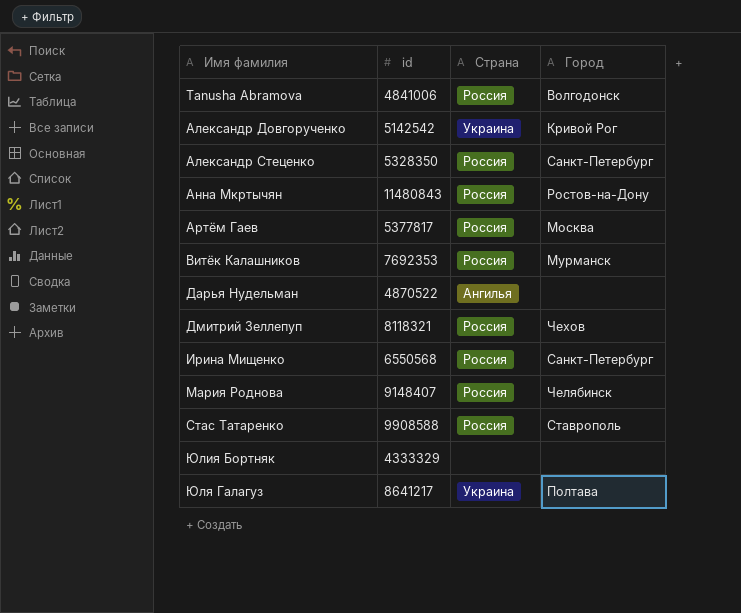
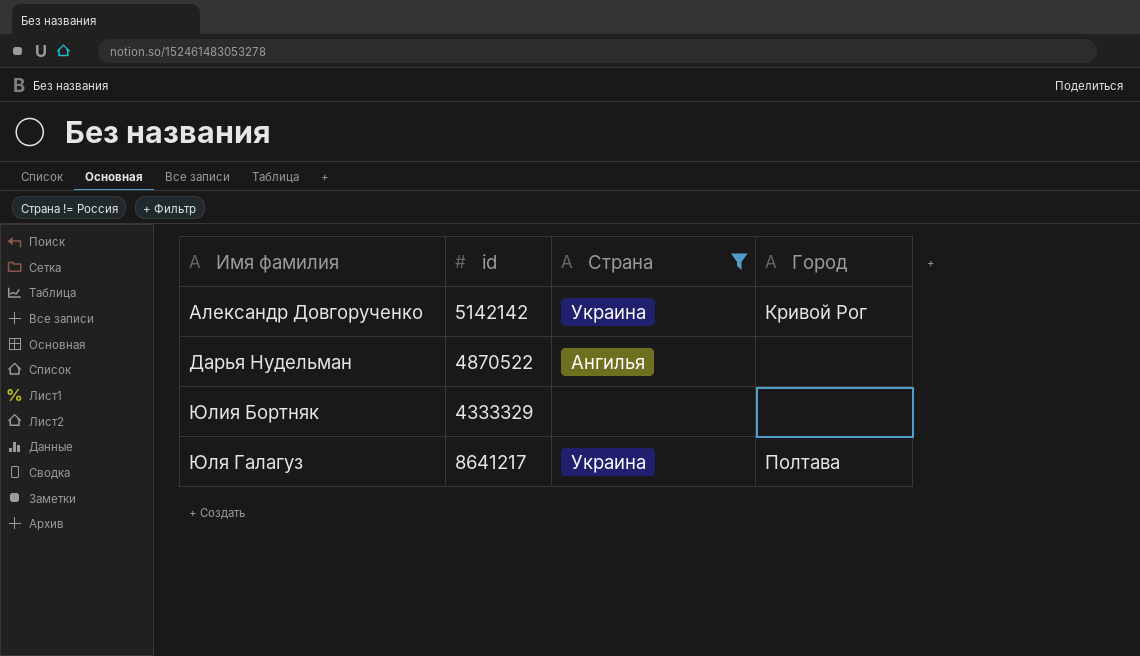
filter: none -> Страна != Россия
Александр Довгорученко | id: 5142542 -> 5142142

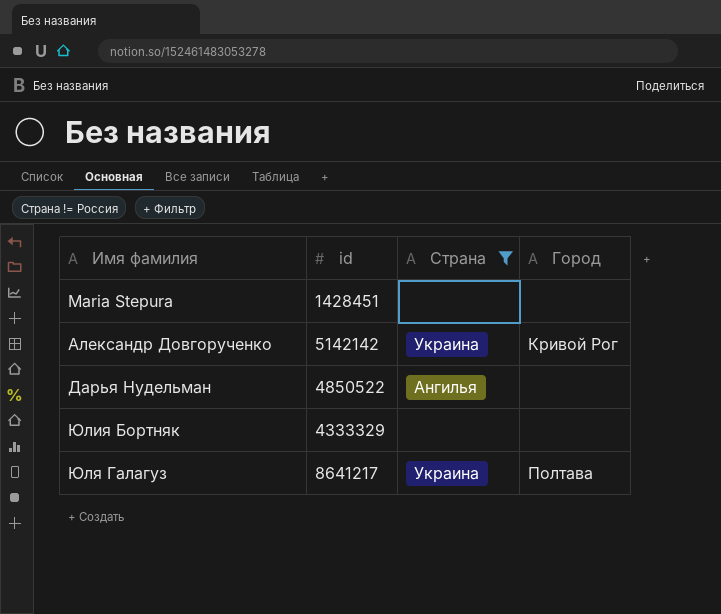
row Maria Stepura: none -> 1428451 | none | none
Дарья Нудельман | id: 4870522 -> 4850522

